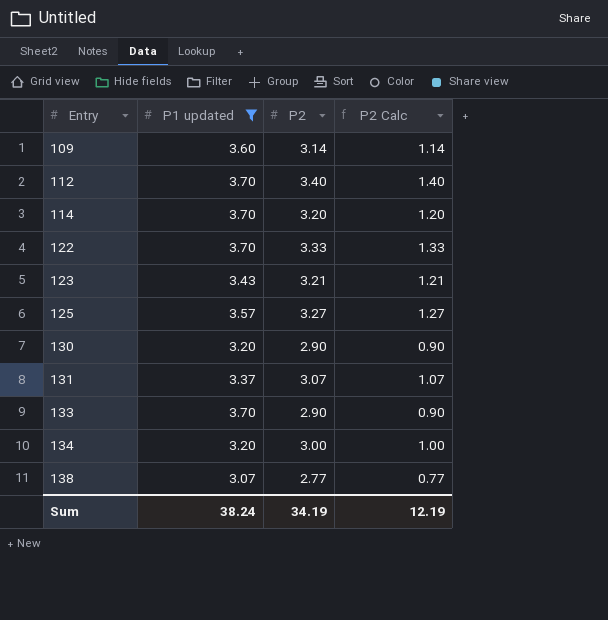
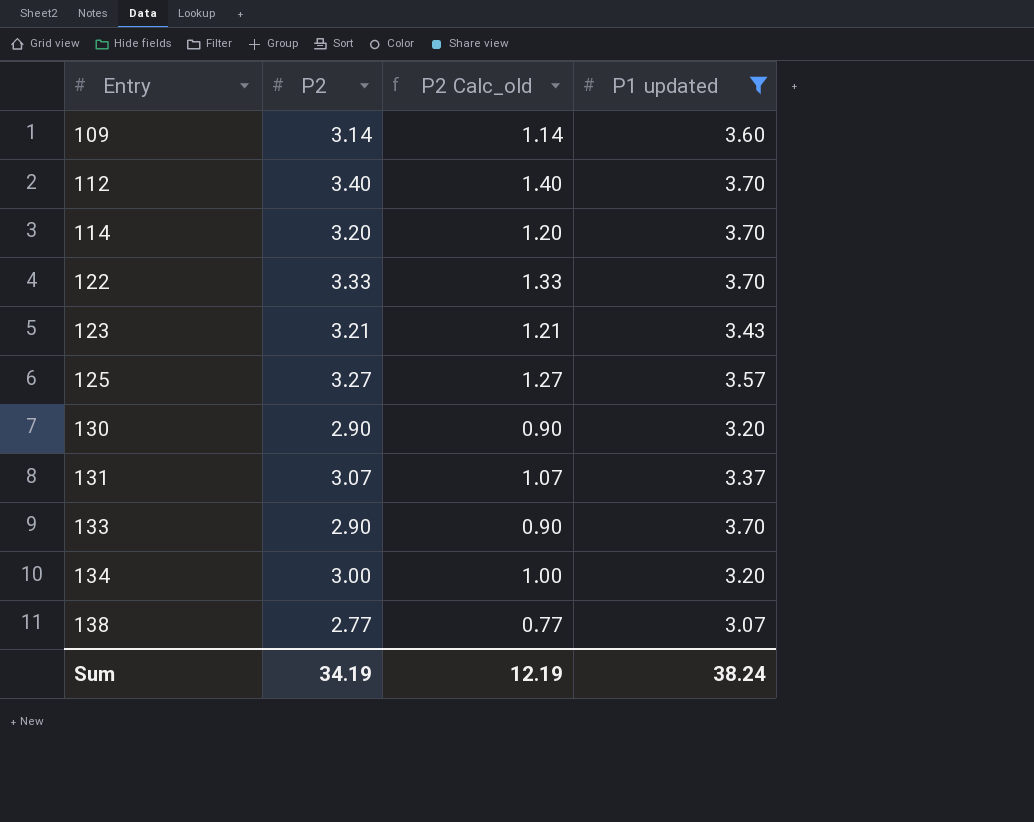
column name: P2 Calc -> P2 Calc_old
column P1 updated | position: 2 -> 4

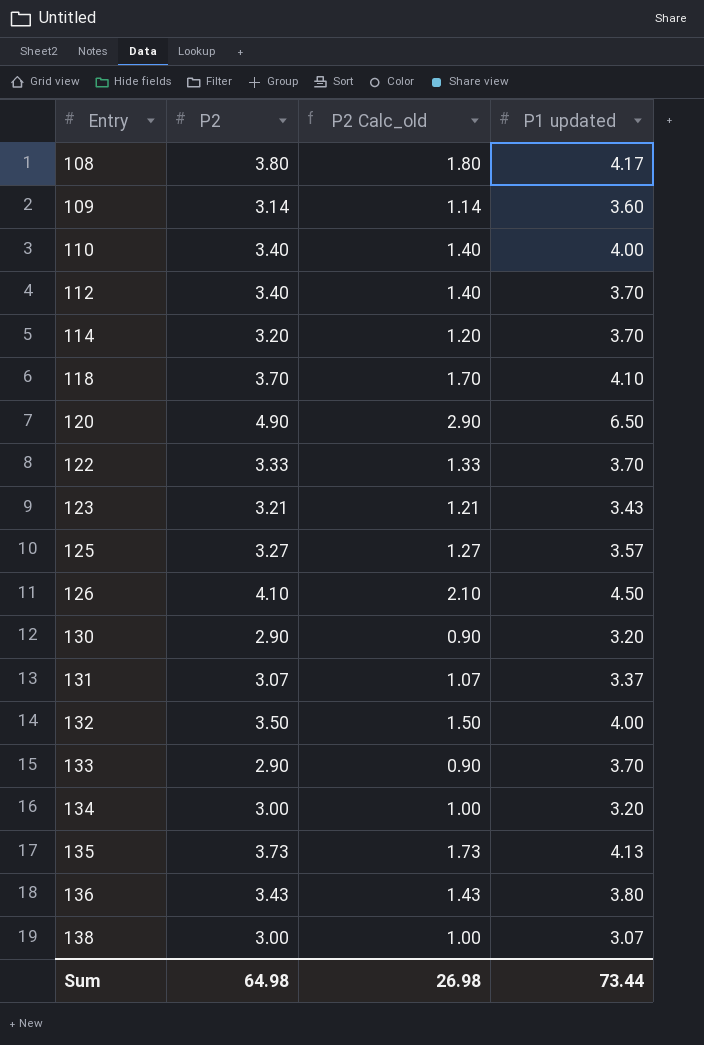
filter: P1 updated <= 3.70 -> none
138 | P2: 2.77 -> 3.00
138 | P2 Calc_old: 0.77 -> 1.00
Sum | P2: 34.19 -> 64.98
Sum | P2 Calc_old: 12.19 -> 26.98
Sum | P1 updated: 38.24 -> 73.44

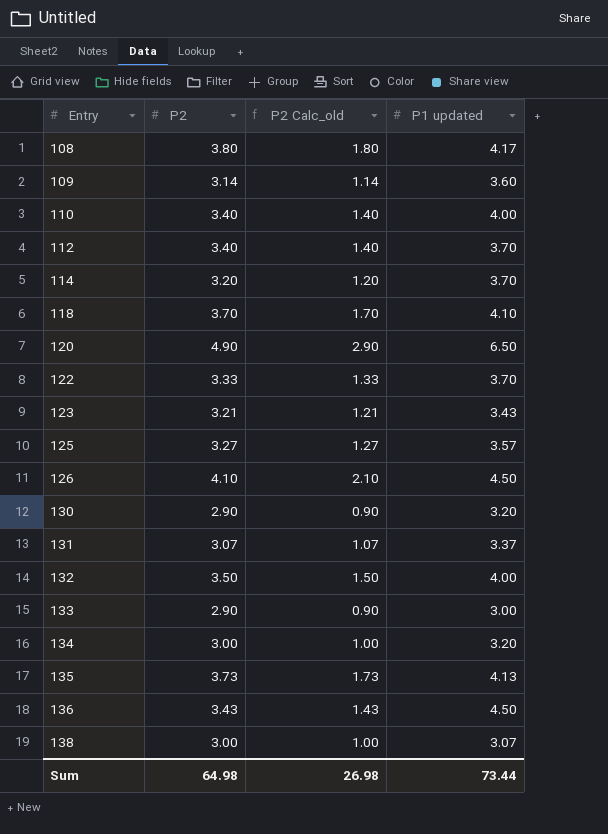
133 | P1 updated: 3.70 -> 3.00
136 | P1 updated: 3.80 -> 4.50

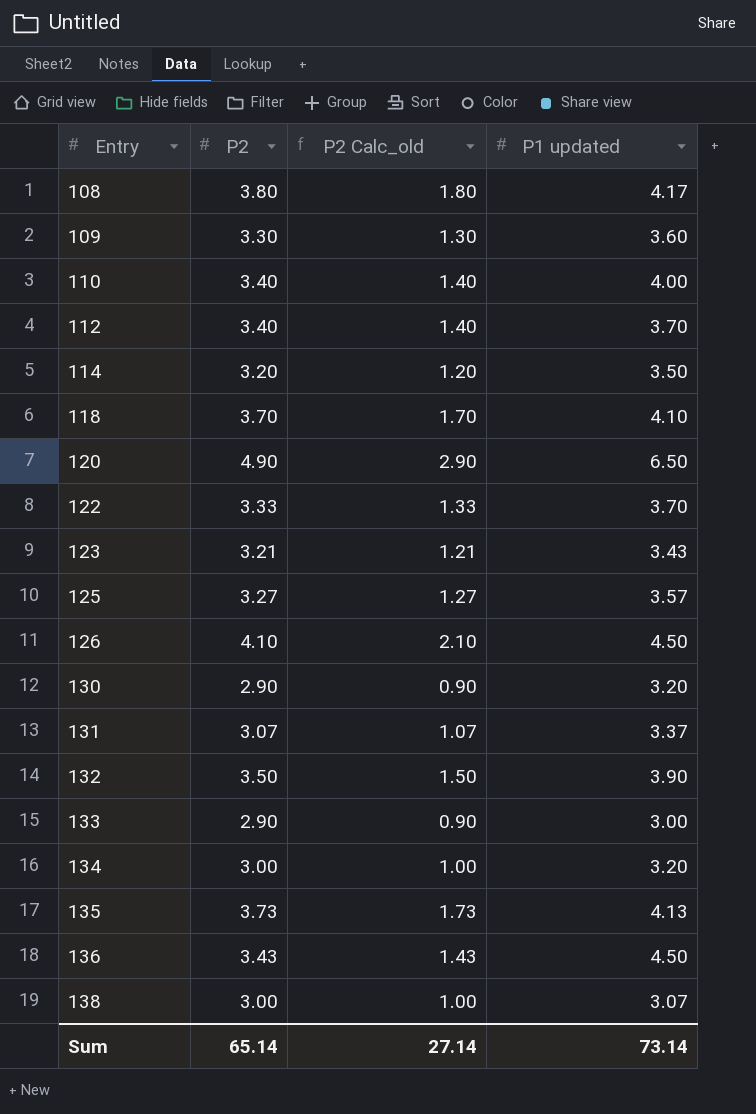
109 | P2: 3.14 -> 3.30
109 | P2 Calc_old: 1.14 -> 1.30
114 | P1 updated: 3.70 -> 3.50
132 | P1 updated: 4.00 -> 3.90
Sum | P2: 64.98 -> 65.14
Sum | P2 Calc_old: 26.98 -> 27.14
Sum | P1 updated: 73.44 -> 73.14

